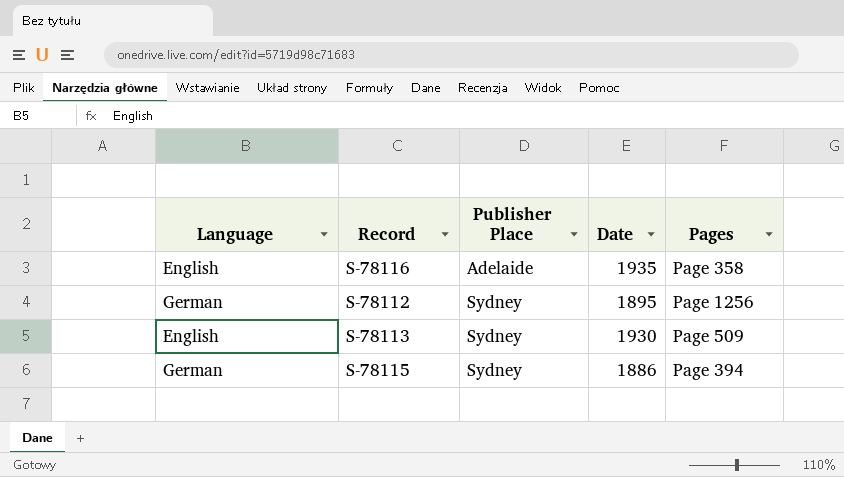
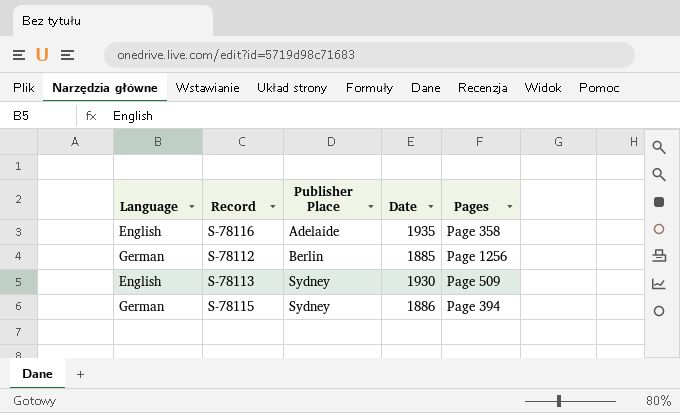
S-78112 | Publisher Place: Sydney -> Berlin
S-78112 | Date: 1895 -> 1885

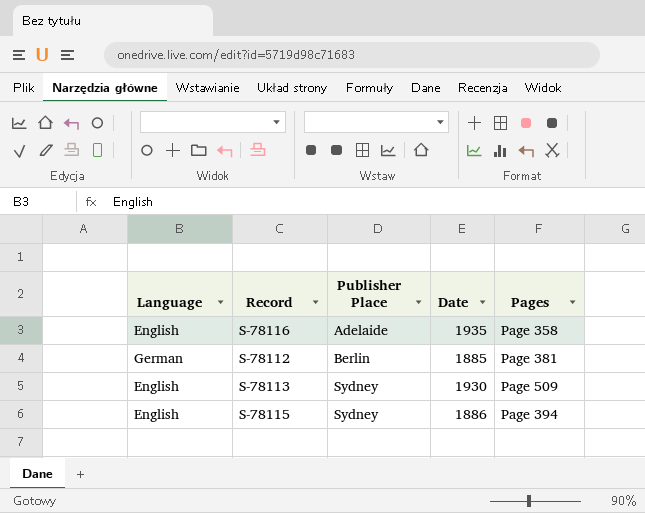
S-78112 | Pages: Page 1256 -> Page 381
S-78115 | Language: German -> English

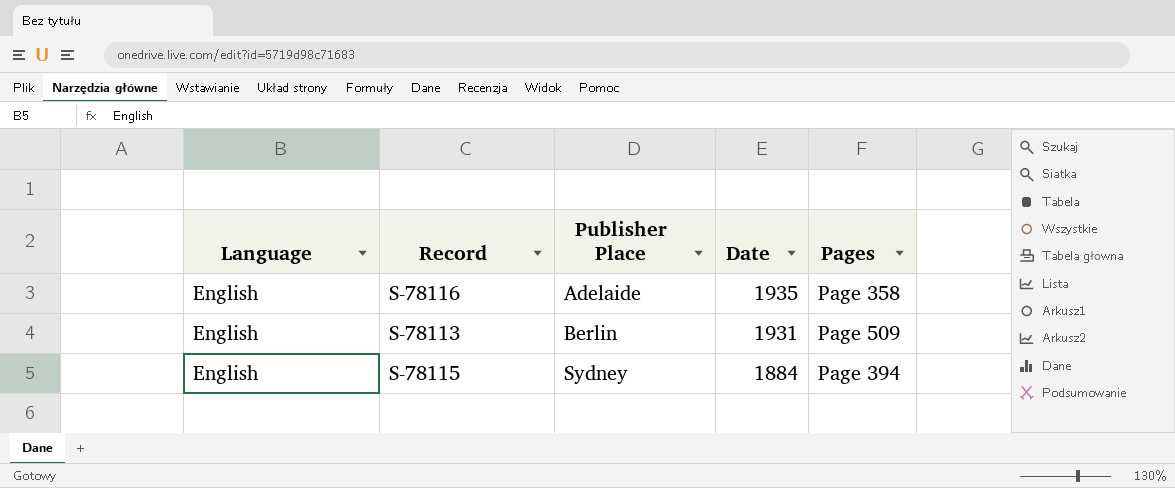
row S-78112: German | Berlin | 1885 | Page 381 -> none
S-78113 | Publisher Place: Sydney -> Berlin
S-78113 | Date: 1930 -> 1931
S-78115 | Date: 1886 -> 1884

